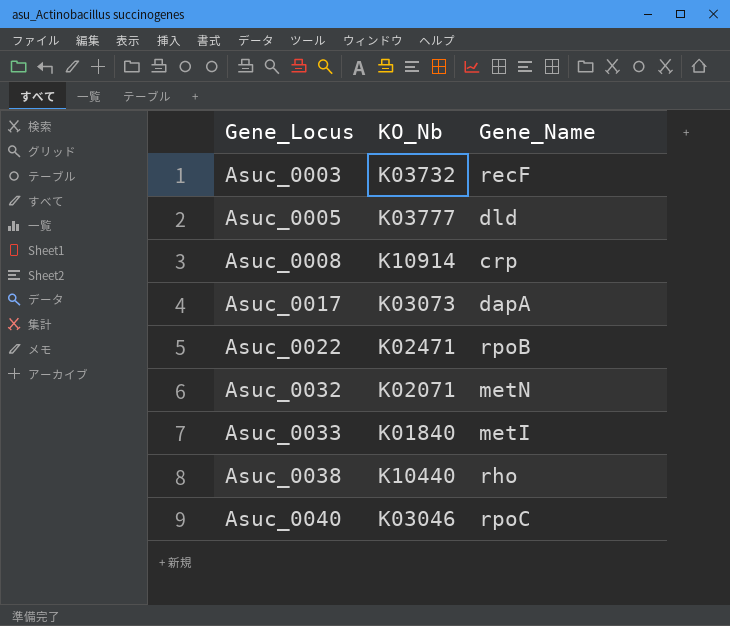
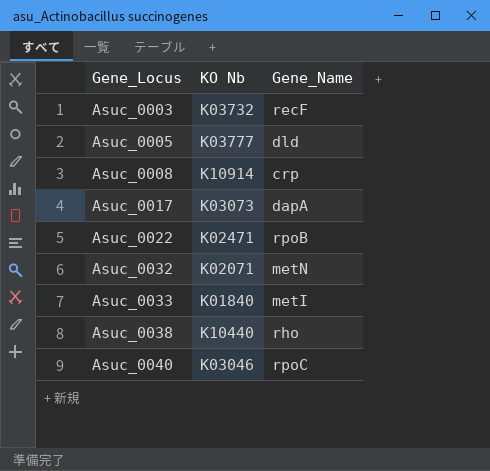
column name: KO_Nb -> KO Nb

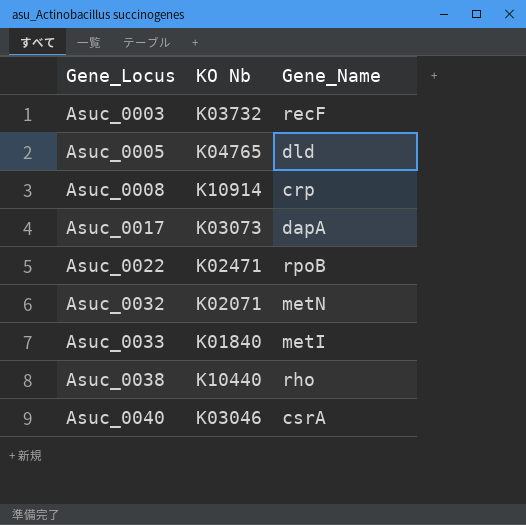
Asuc_0005 | KO Nb: K03777 -> K04765
Asuc_0040 | Gene_Name: rpoC -> csrA

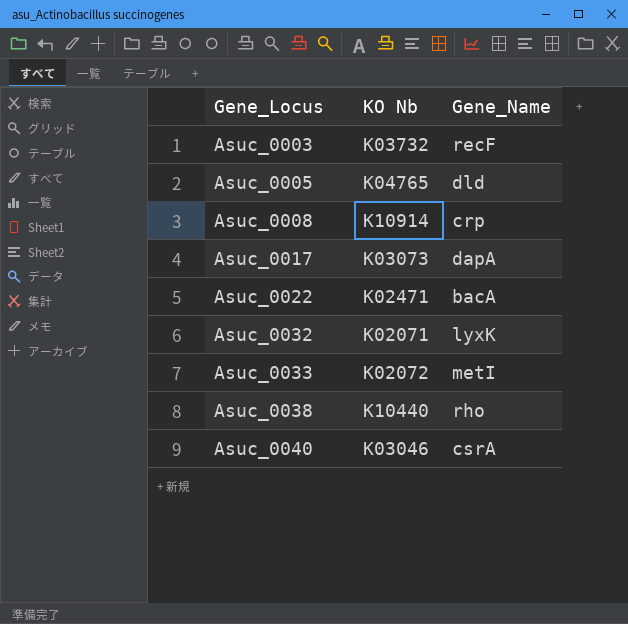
Asuc_0022 | Gene_Name: rpoB -> bacA
Asuc_0032 | Gene_Name: metN -> lyxK
Asuc_0033 | KO Nb: K01840 -> K02072

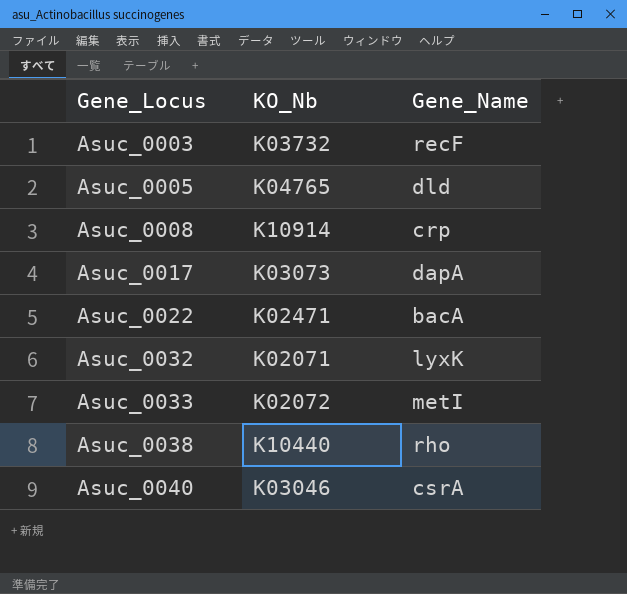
column name: KO Nb -> KO_Nb

